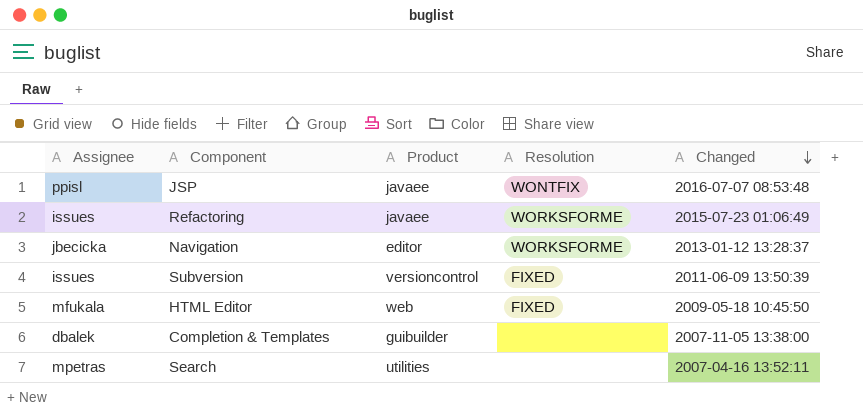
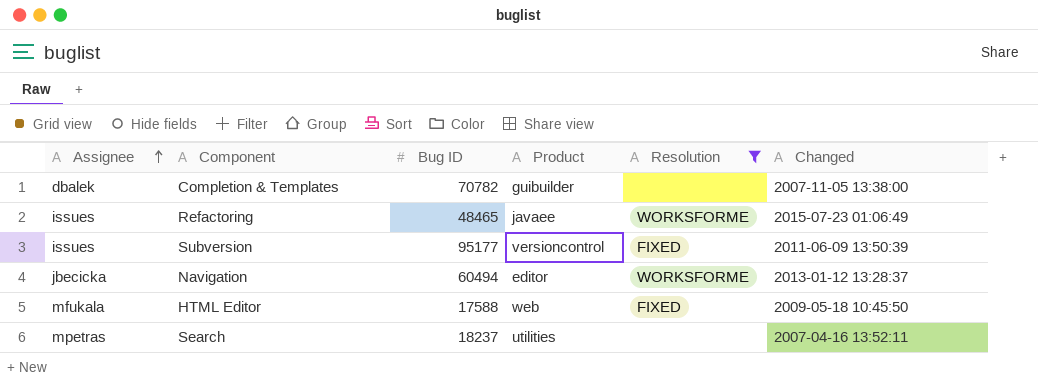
filter: none -> Resolution != WONTFIX
row order: Changed descending -> Assignee ascending
column Bug ID | position: none -> 3

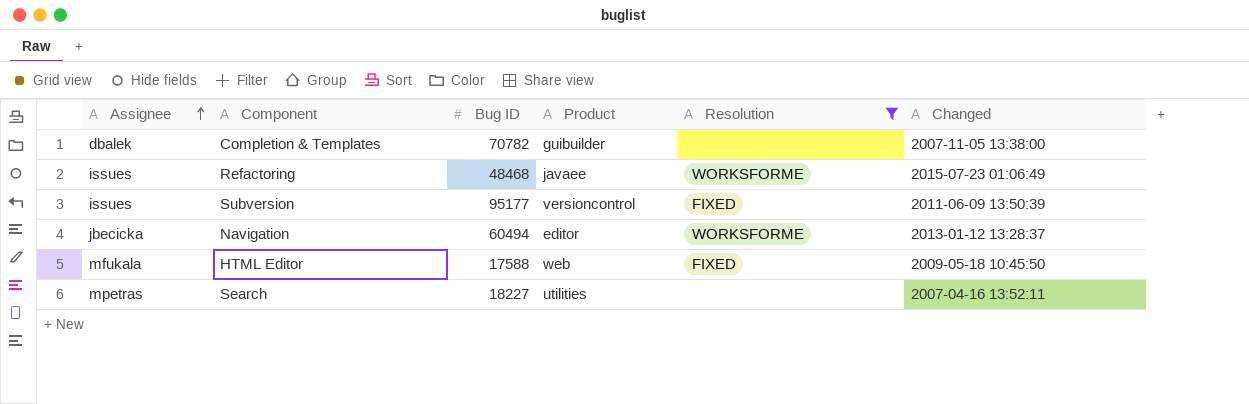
Refactoring | Bug ID: 48465 -> 48468
Search | Bug ID: 18237 -> 18227

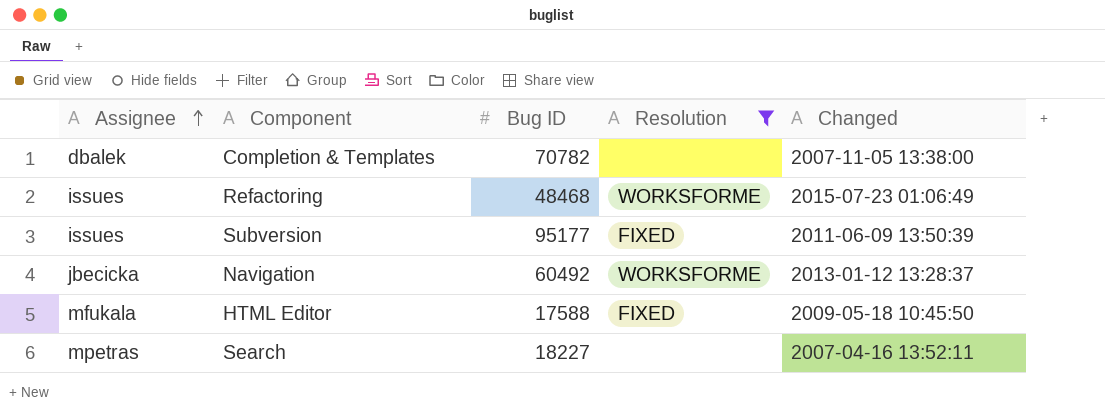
column Product | position: 4 -> none
Navigation | Bug ID: 60494 -> 60492

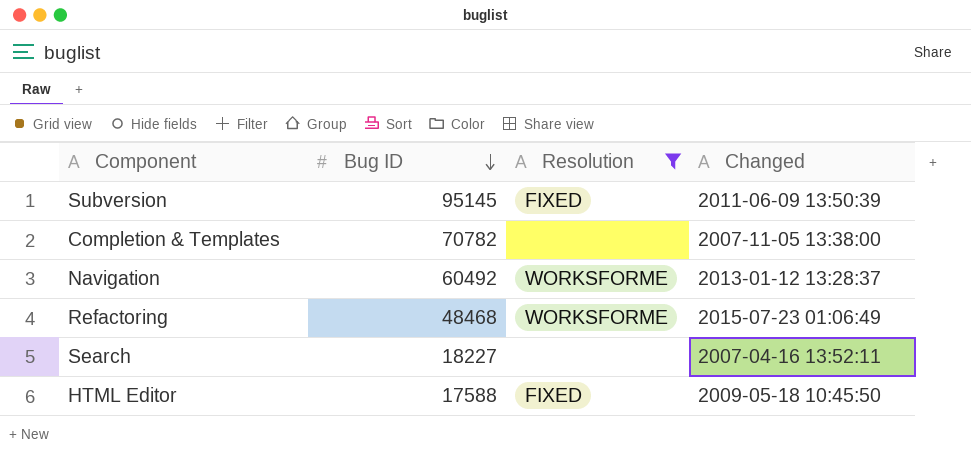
row order: Assignee ascending -> Bug ID descending
column Assignee | position: 1 -> none
Subversion | Bug ID: 95177 -> 95145

